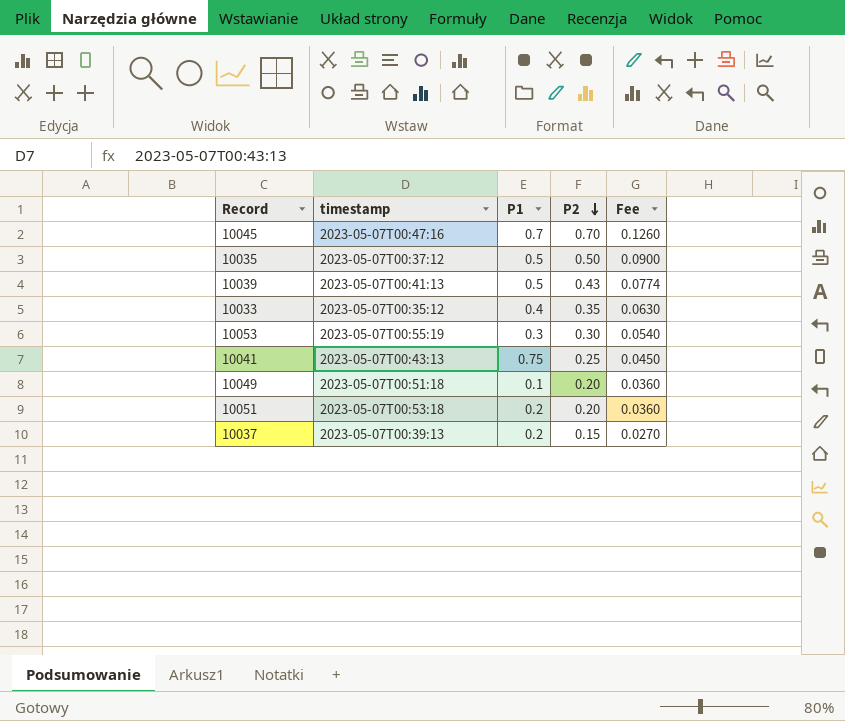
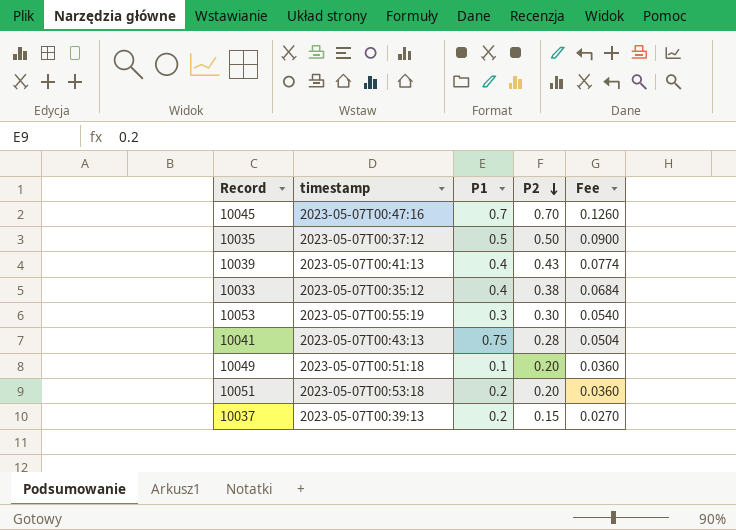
10039 | P1: 0.5 -> 0.4
10033 | P2: 0.35 -> 0.38
10033 | Fee: 0.0630 -> 0.0684
10041 | P2: 0.25 -> 0.28
10041 | Fee: 0.0450 -> 0.0504

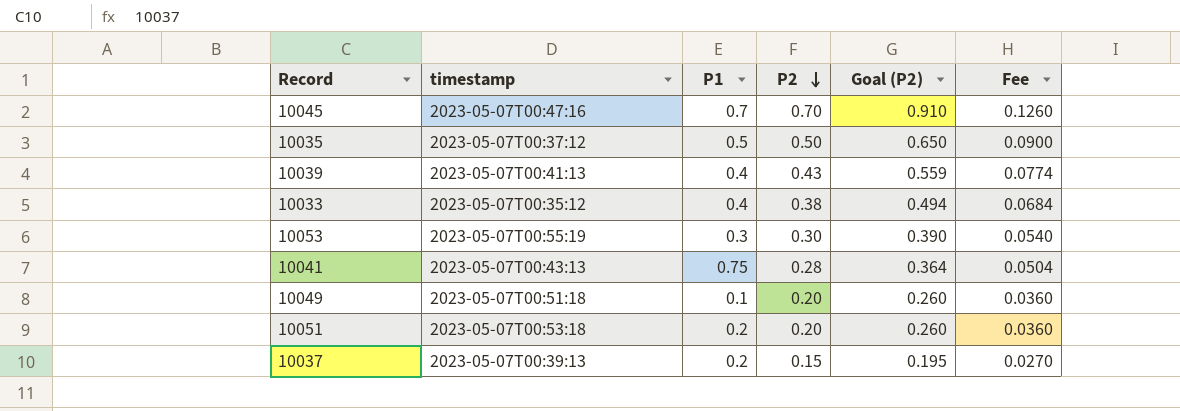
column Goal (P2) | formula: none -> [P2] * 1.3

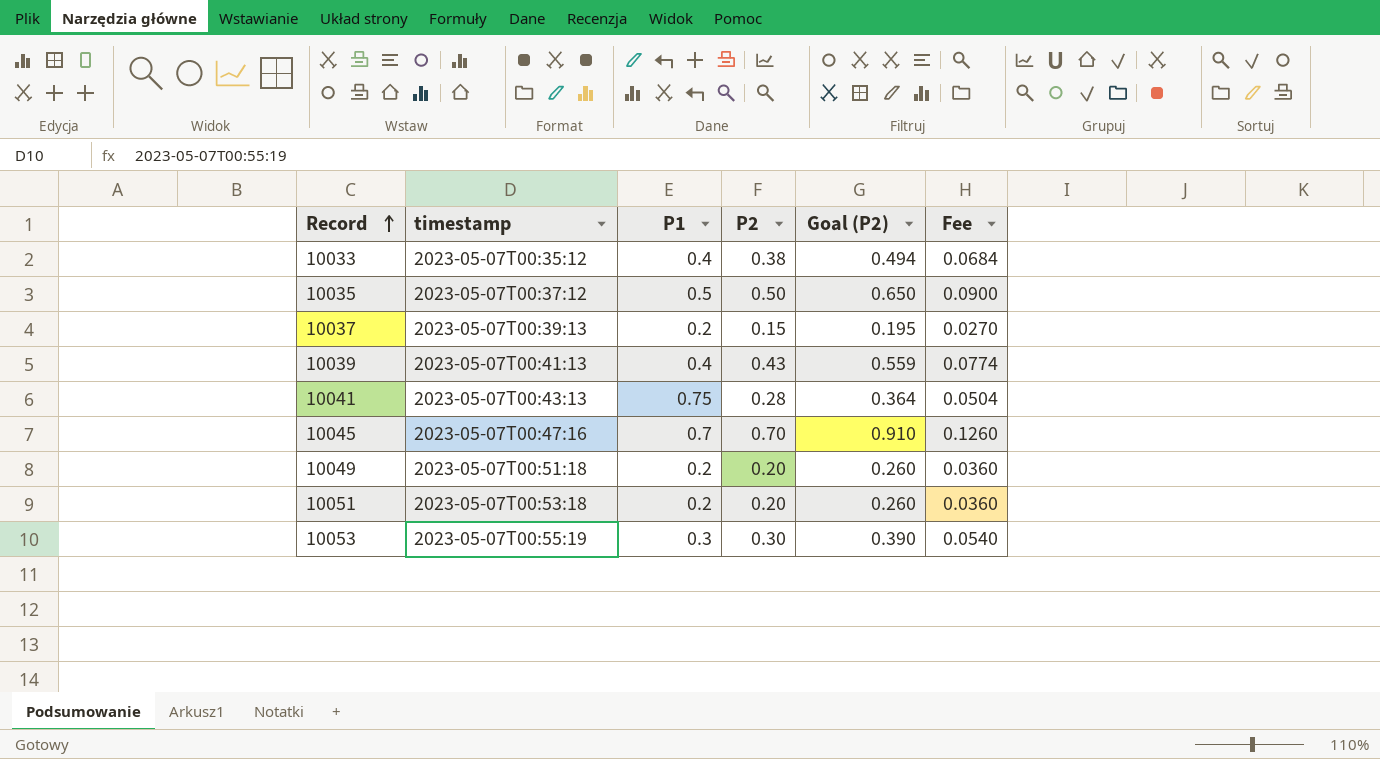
row order: P2 descending -> Record ascending
10049 | P1: 0.1 -> 0.2

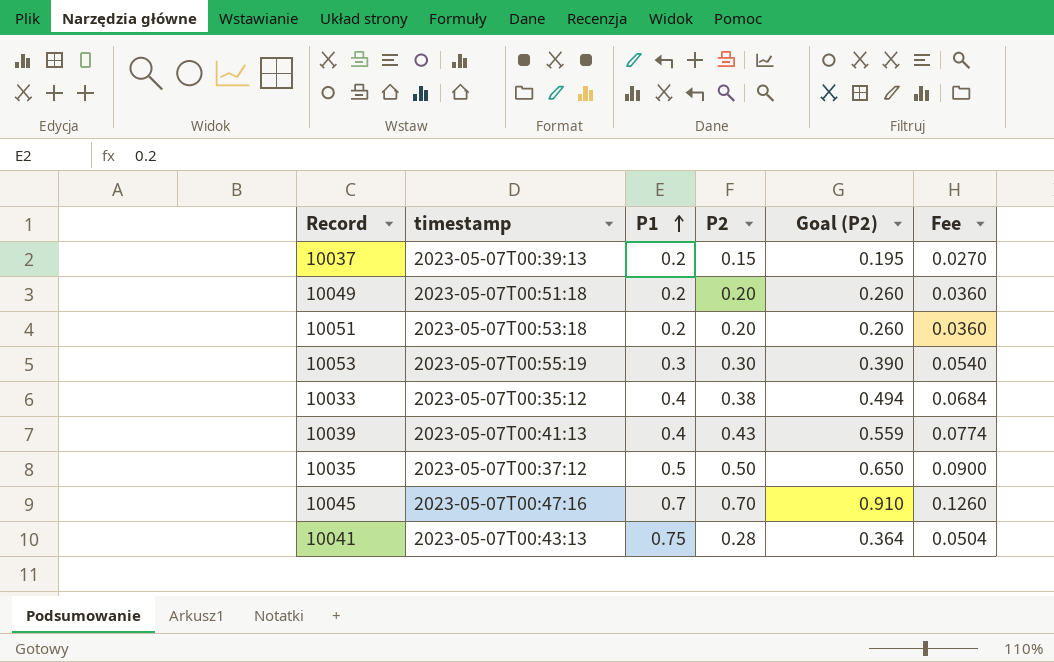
row order: Record ascending -> P1 ascending

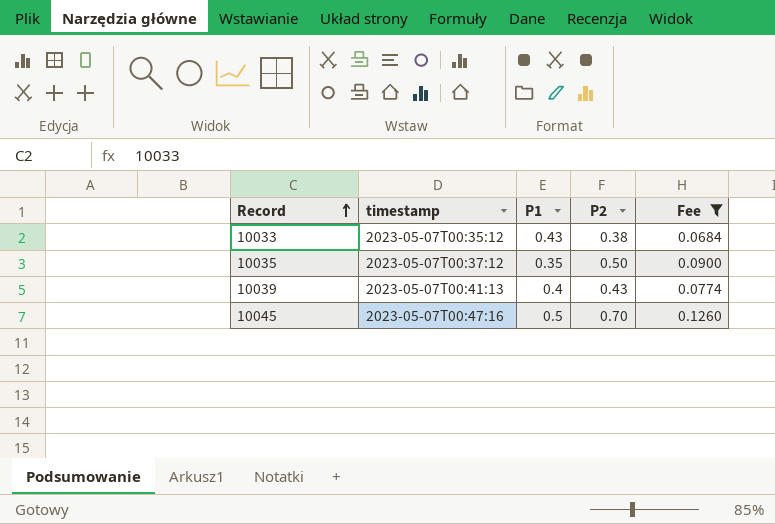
filter: none -> Fee >= 0.0684
row order: P1 ascending -> Record ascending
column Goal (P2) | formula: [P2] * 1.3 -> none
10033 | P1: 0.4 -> 0.43
10035 | P1: 0.5 -> 0.35
10045 | P1: 0.7 -> 0.5

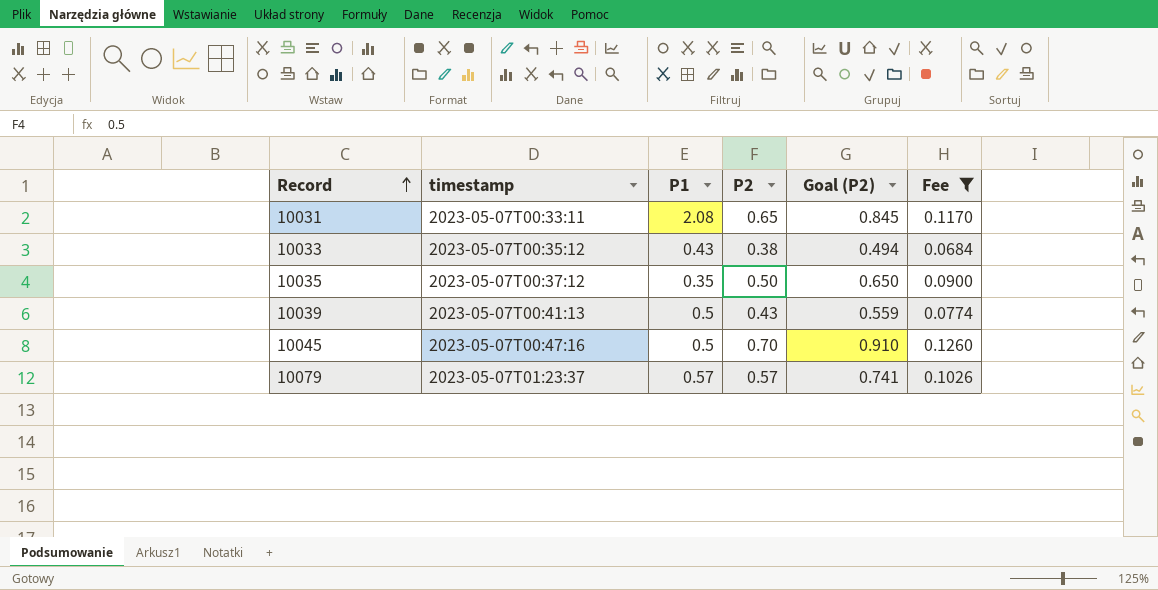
column Goal (P2) | formula: none -> [P2] * 1.3
row 10031: none -> 2023-05-07T00:33:11 | 2.08 | 0.65 | 0.845 | 0.1170
10039 | P1: 0.4 -> 0.5
row 10079: none -> 2023-05-07T01:23:37 | 0.57 | 0.57 | 0.741 | 0.1026

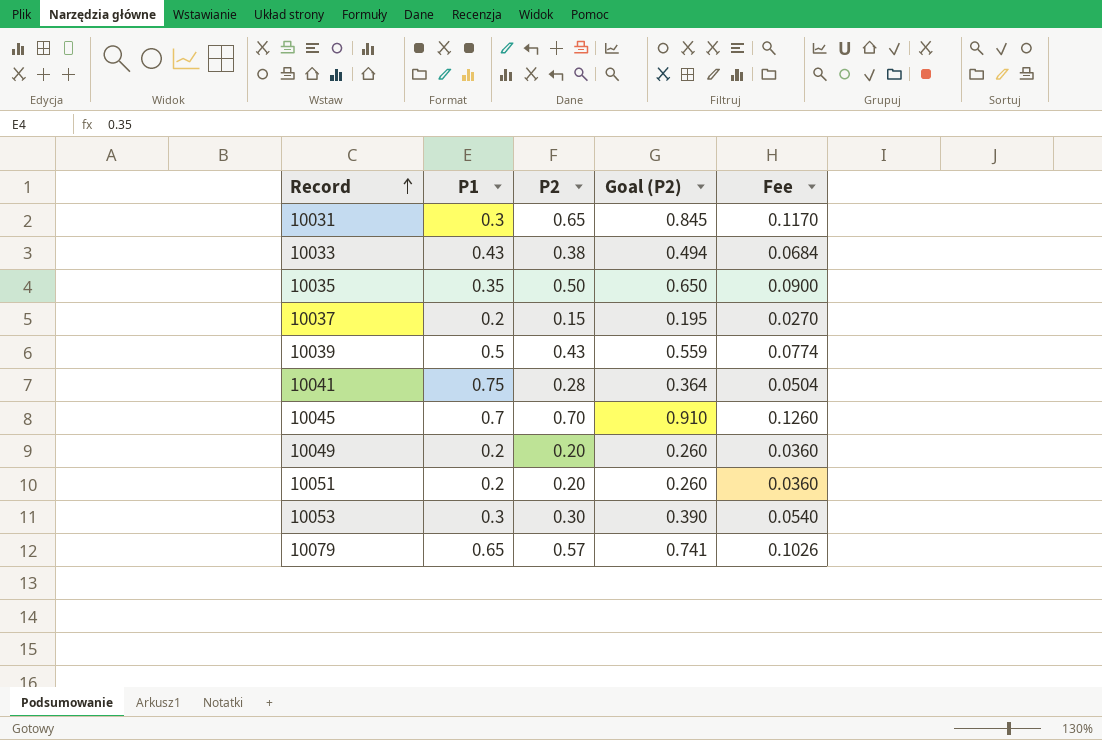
filter: Fee >= 0.0684 -> none
column timestamp | position: 2 -> none
10031 | P1: 2.08 -> 0.3
10045 | P1: 0.5 -> 0.7
10079 | P1: 0.57 -> 0.65

